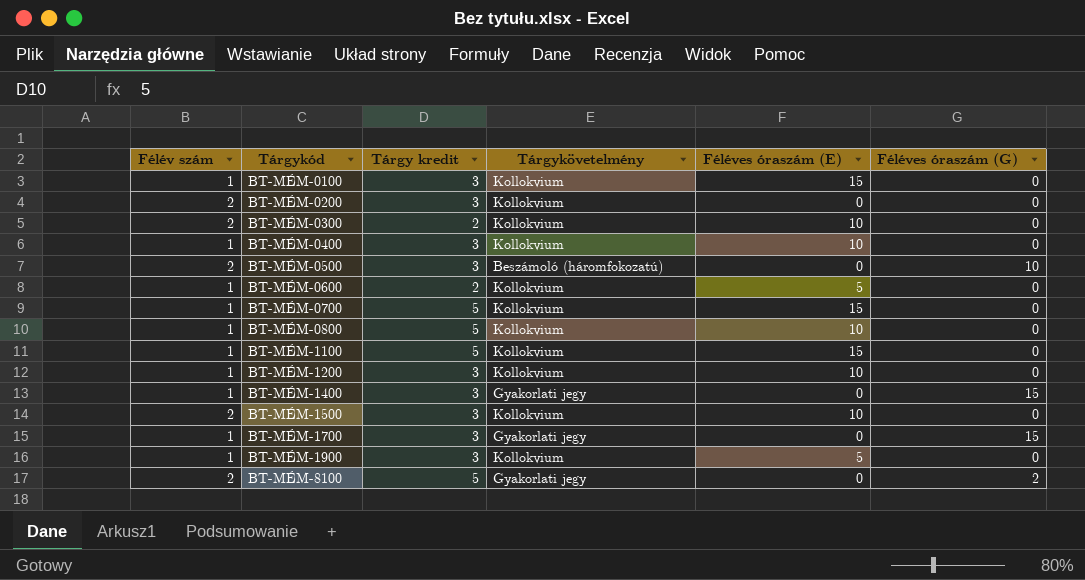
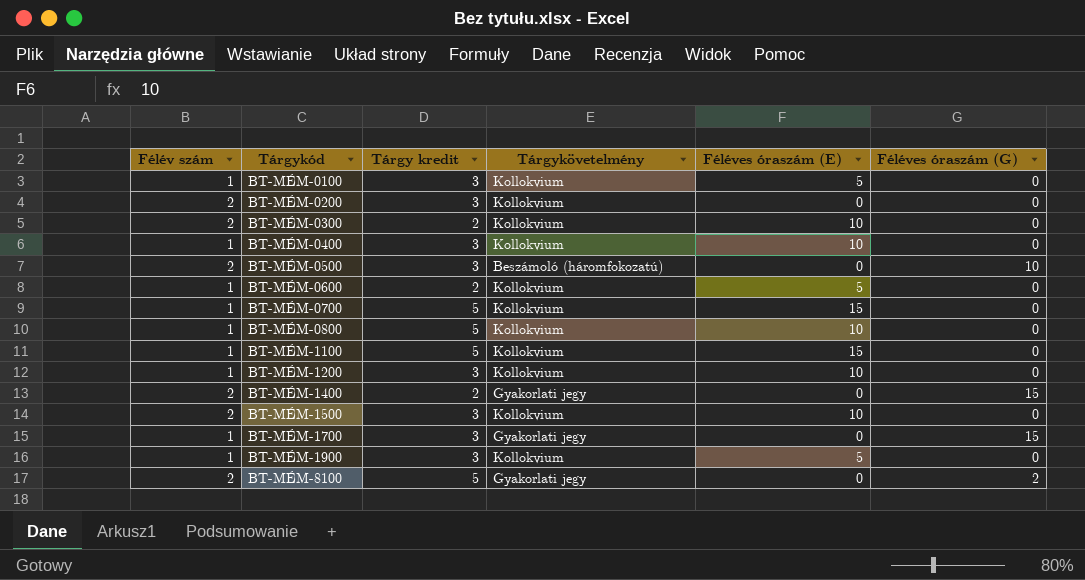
BT-MÉM-0100 | Féléves óraszám (E): 15 -> 5
BT-MÉM-1400 | Félév szám: 1 -> 2
BT-MÉM-1400 | Tárgy kredit: 3 -> 2

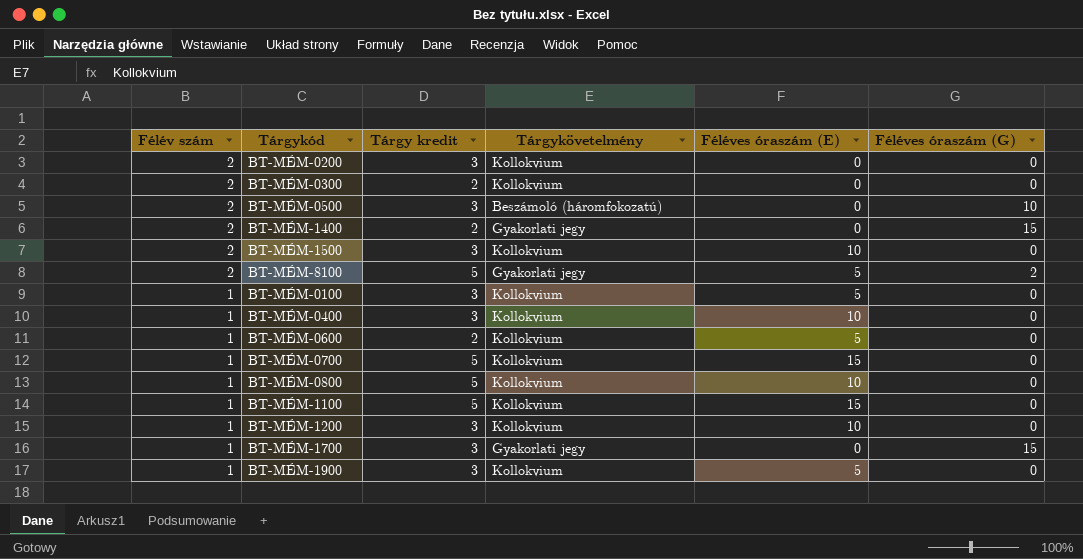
row order: Tárgykód ascending -> Félév szám descending
BT-MÉM-0300 | Féléves óraszám (E): 10 -> 0
BT-MÉM-8100 | Féléves óraszám (E): 0 -> 5

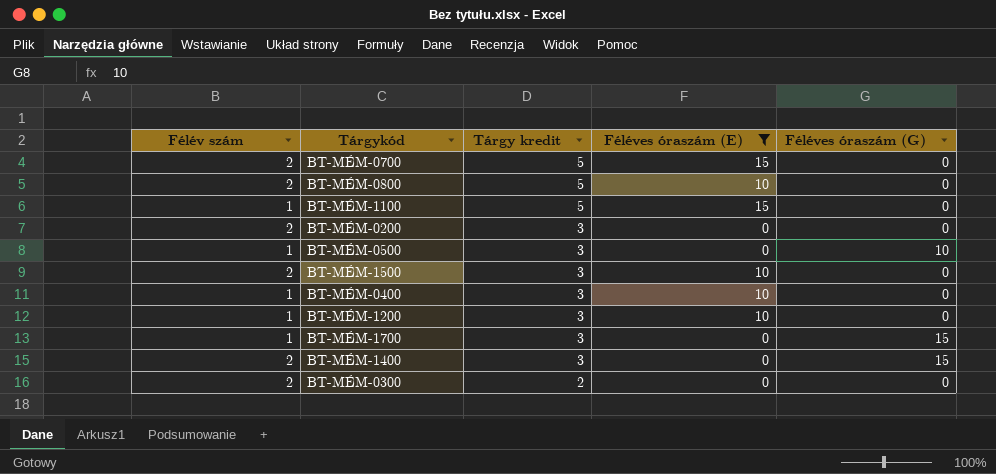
filter: none -> Féléves óraszám (E) != 5
row order: Félév szám descending -> Tárgy kredit descending
column Tárgykövetelmény | position: 4 -> none
BT-MÉM-0700 | Félév szám: 1 -> 2
BT-MÉM-0800 | Félév szám: 1 -> 2
BT-MÉM-0500 | Félév szám: 2 -> 1
BT-MÉM-1400 | Tárgy kredit: 2 -> 3

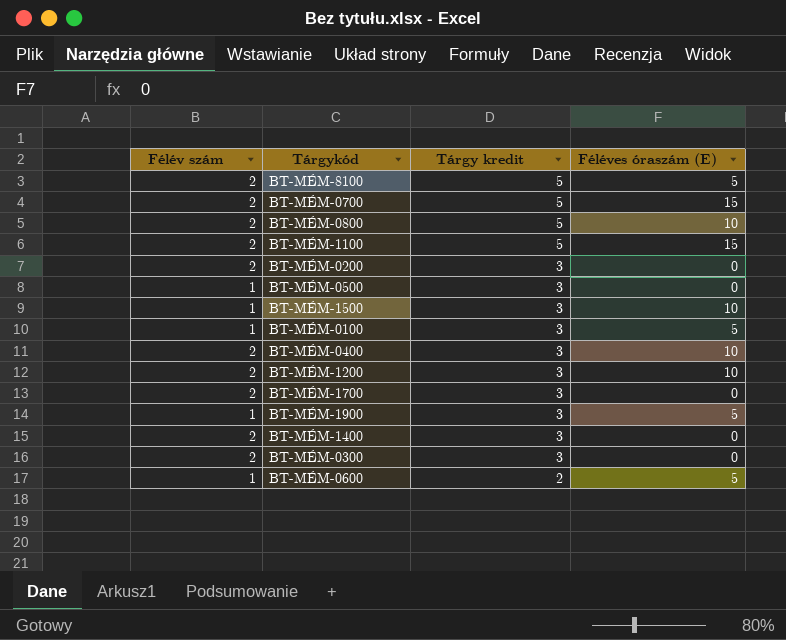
filter: Féléves óraszám (E) != 5 -> none
column Féléves óraszám (G) | position: 5 -> none
BT-MÉM-1100 | Félév szám: 1 -> 2
BT-MÉM-1500 | Félév szám: 2 -> 1
BT-MÉM-0400 | Félév szám: 1 -> 2
BT-MÉM-1200 | Félév szám: 1 -> 2
BT-MÉM-1700 | Félév szám: 1 -> 2
BT-MÉM-0300 | Tárgy kredit: 2 -> 3

